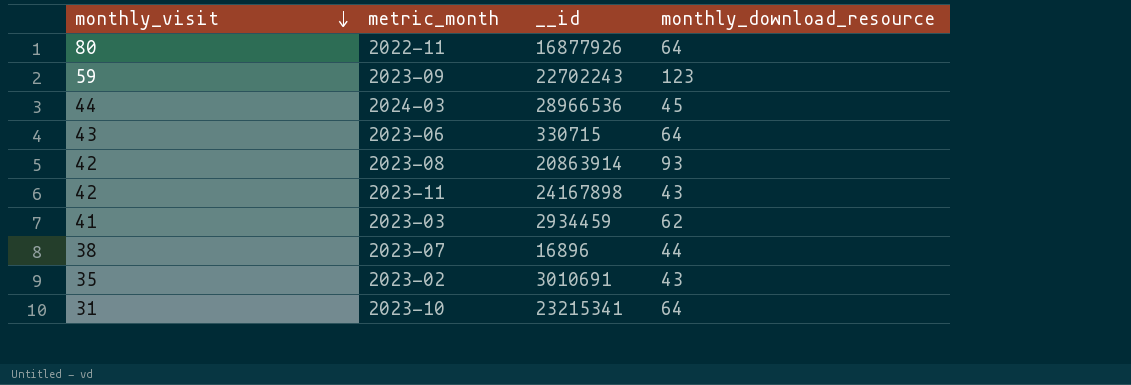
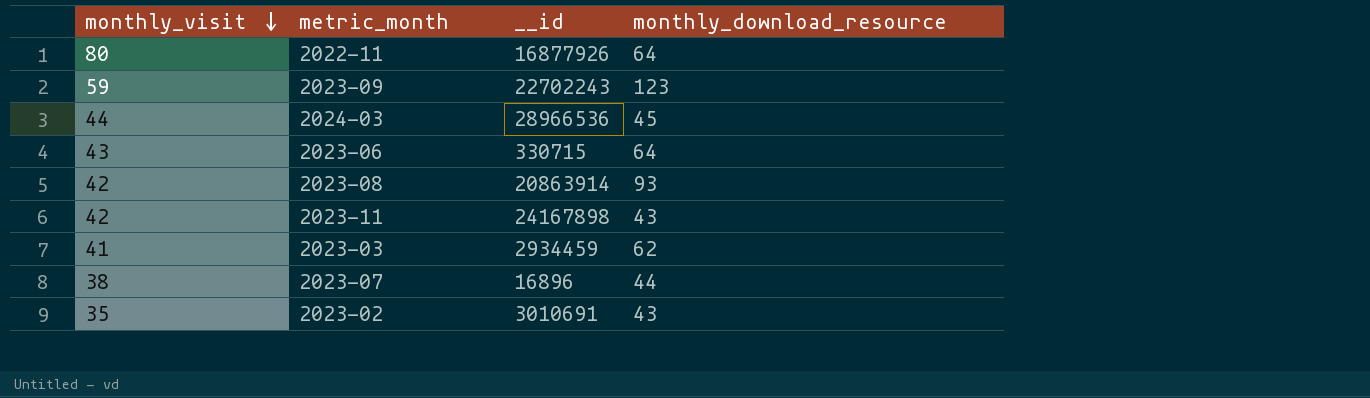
row 2023-10: 31 | 23215341 | 64 -> none

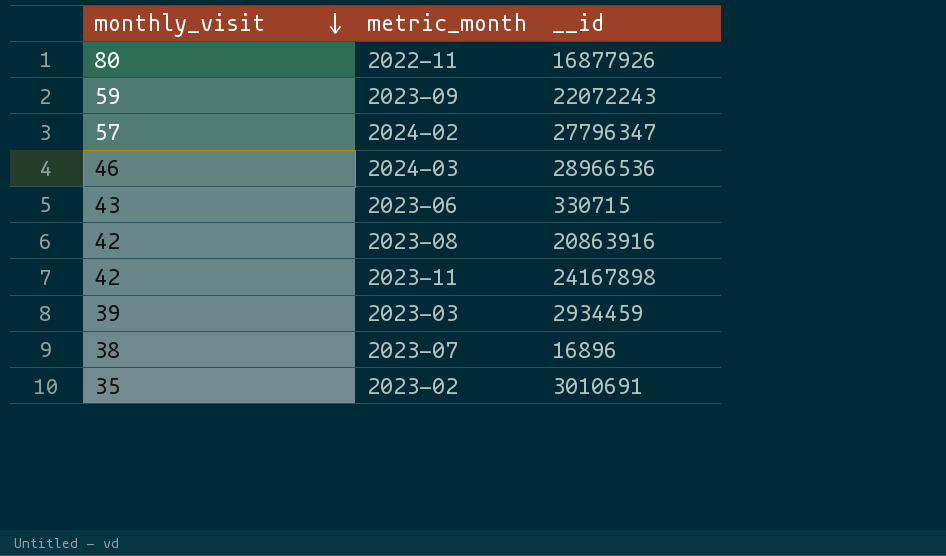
column monthly_download_resource | position: 4 -> none
2023-09 | __id: 22702243 -> 22072243
row 2024-02: none -> 57 | 27796347
2024-03 | monthly_visit: 44 -> 46
2023-08 | __id: 20863914 -> 20863916
2023-03 | monthly_visit: 41 -> 39

